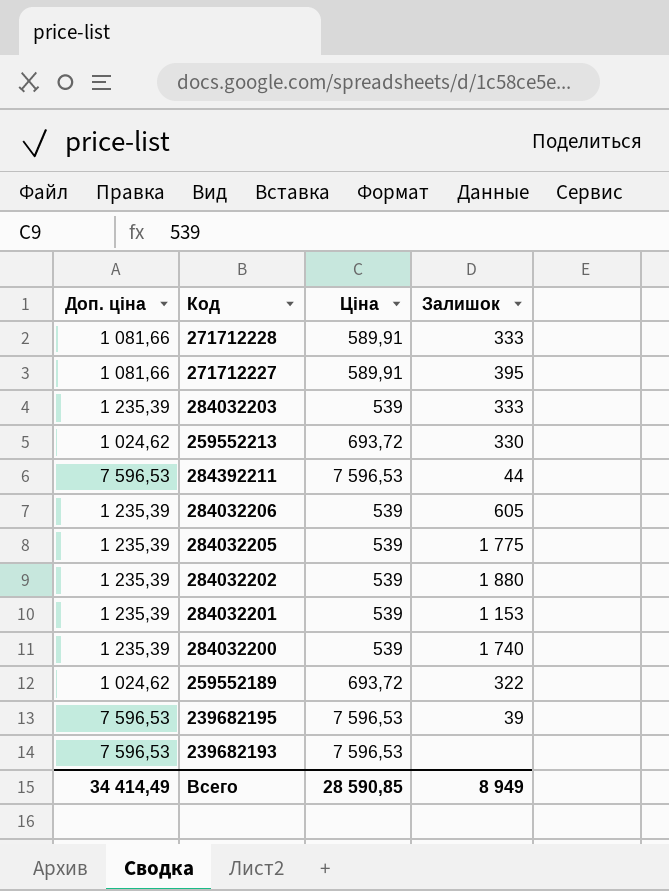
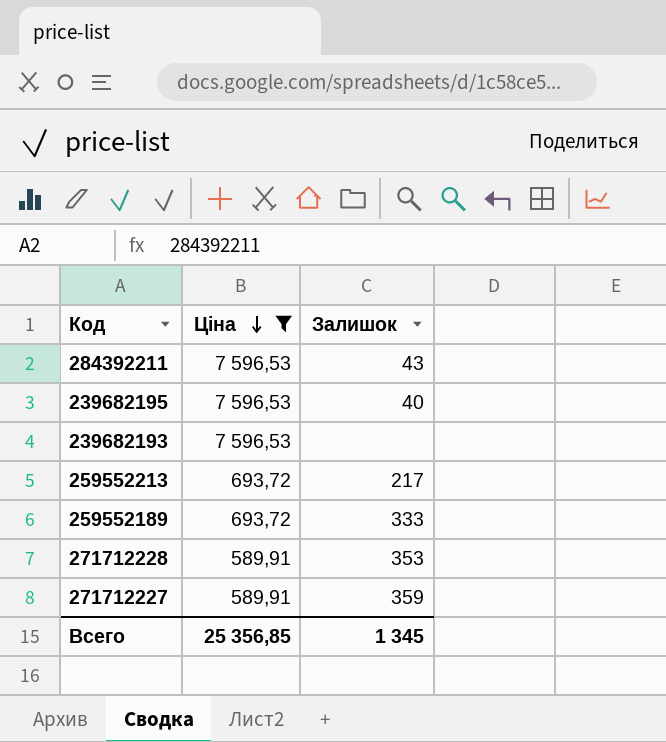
filter: none -> Ціна != 539
row order: none -> Ціна descending
column Доп. ціна | position: 1 -> none
284392211 | Залишок: 44 -> 43
239682195 | Залишок: 39 -> 40
259552213 | Залишок: 330 -> 217
259552189 | Залишок: 322 -> 333
271712228 | Залишок: 333 -> 353
271712227 | Залишок: 395 -> 359
Всего | Ціна: 28 590,85 -> 25 356,85
Всего | Залишок: 8 949 -> 1 345

